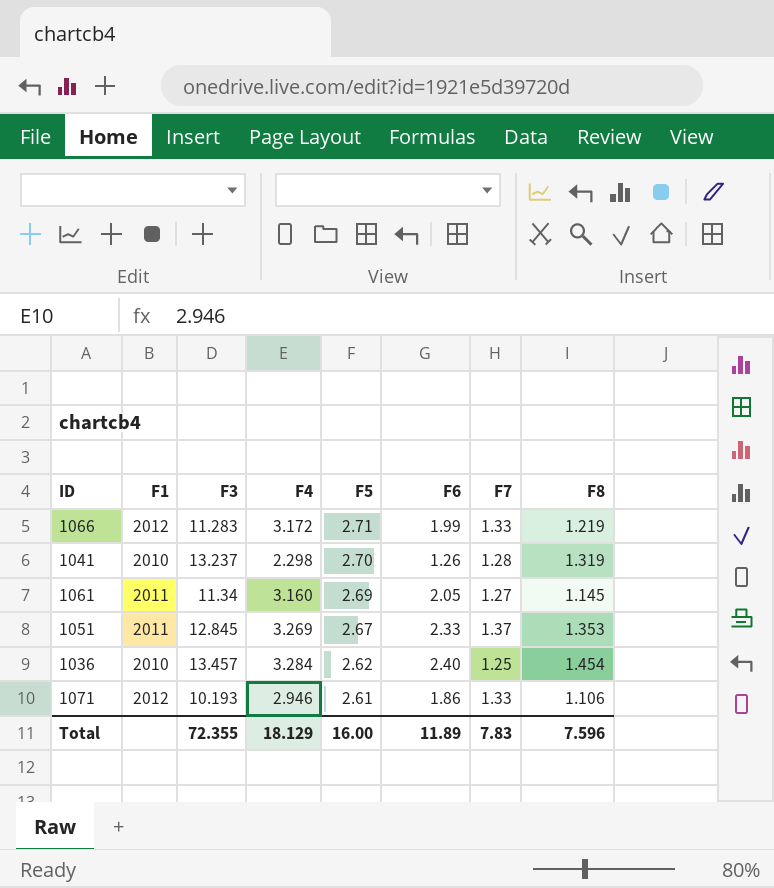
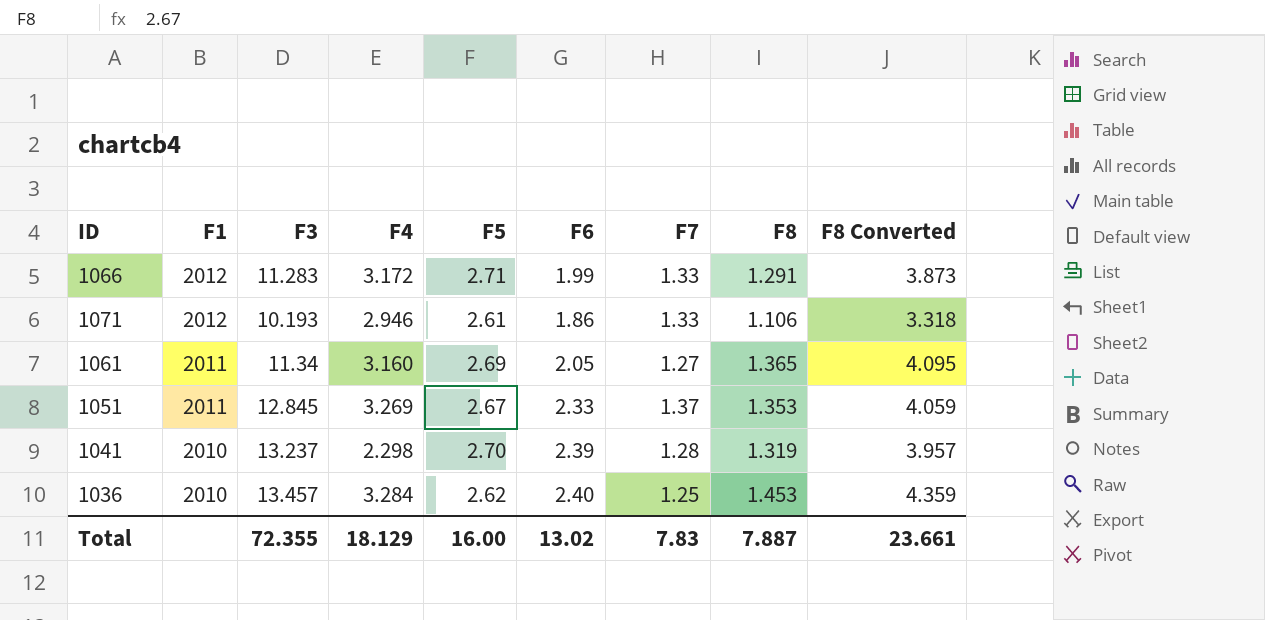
row order: F5 descending -> F1 descending
column F8 Converted | formula: none -> [F8] * 3
1066 | F8: 1.219 -> 1.291
1061 | F8: 1.145 -> 1.365
1041 | F6: 1.26 -> 2.39
1036 | F8: 1.454 -> 1.453
Total | F6: 11.89 -> 13.02
Total | F8: 7.596 -> 7.887

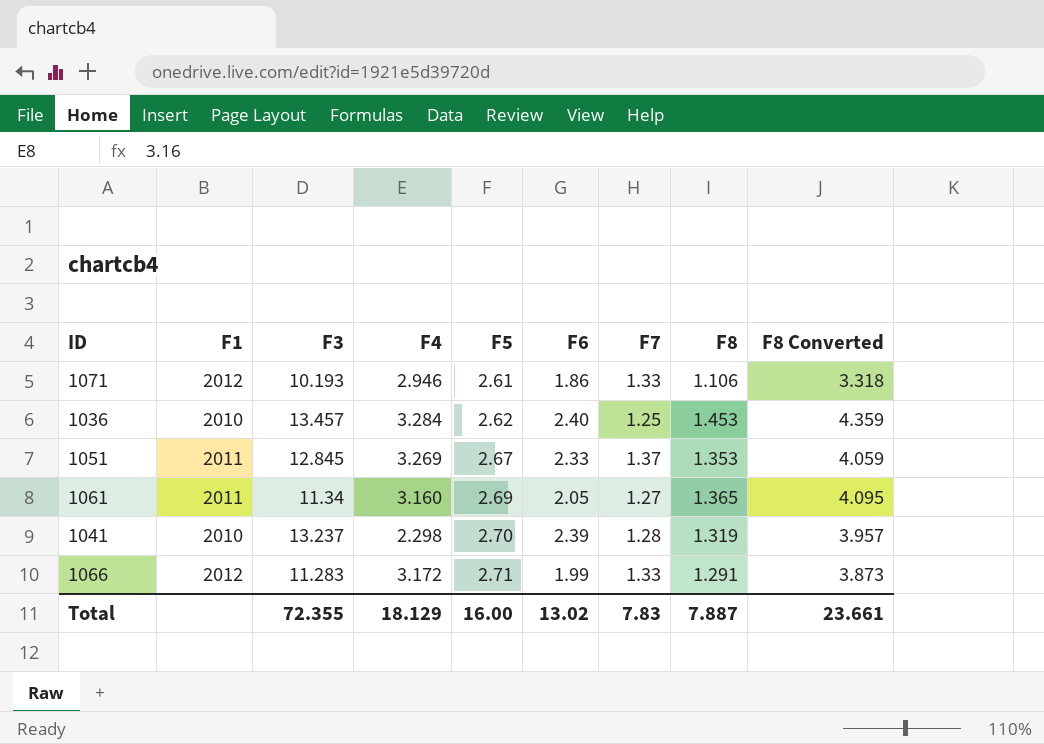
row order: F1 descending -> F5 ascending

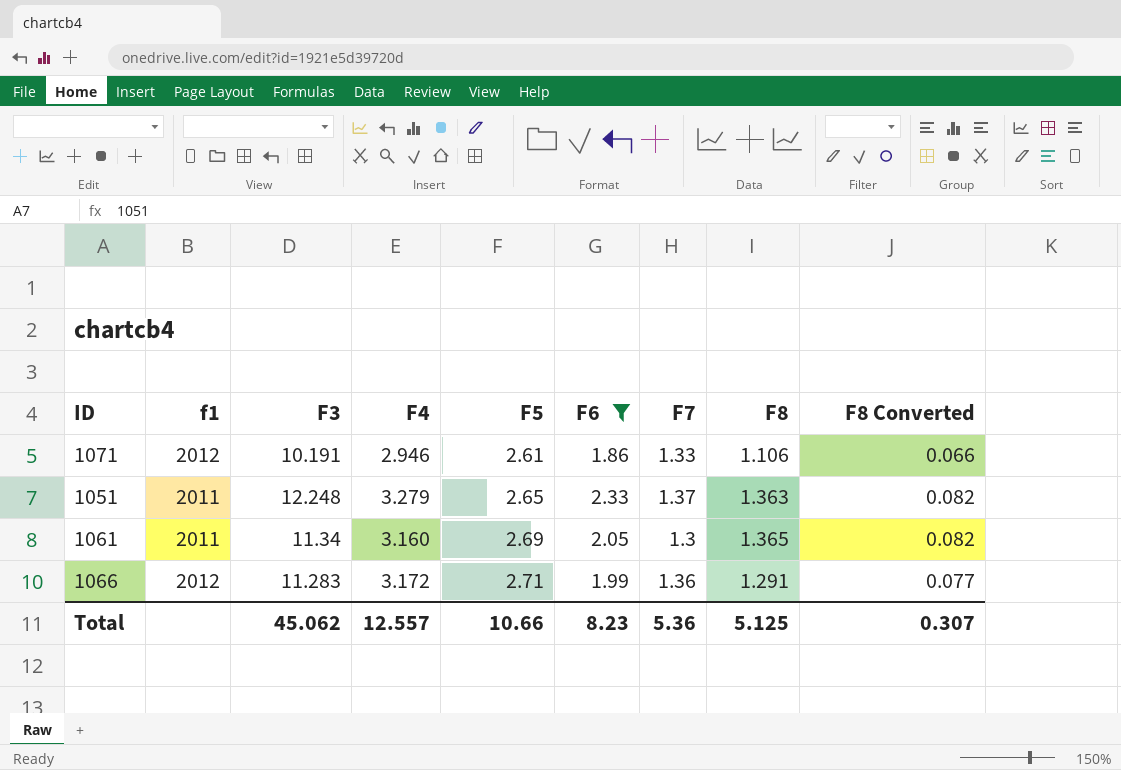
filter: none -> F6 <= 2.33
column name: F1 -> f1
column F8 Converted | formula: [F8] * 3 -> [F8] * 0.06
1071 | F3: 10.193 -> 10.191
1051 | F3: 12.845 -> 12.248
1051 | F4: 3.269 -> 3.279
1051 | F5: 2.67 -> 2.65
1051 | F8: 1.353 -> 1.363
1061 | F7: 1.27 -> 1.3
1066 | F7: 1.33 -> 1.36
Total | F3: 72.355 -> 45.062
Total | F4: 18.129 -> 12.557
Total | F5: 16.00 -> 10.66
Total | F6: 13.02 -> 8.23
Total | F7: 7.83 -> 5.36
Total | F8: 7.887 -> 5.125
Total | F8 Converted: 23.661 -> 0.307

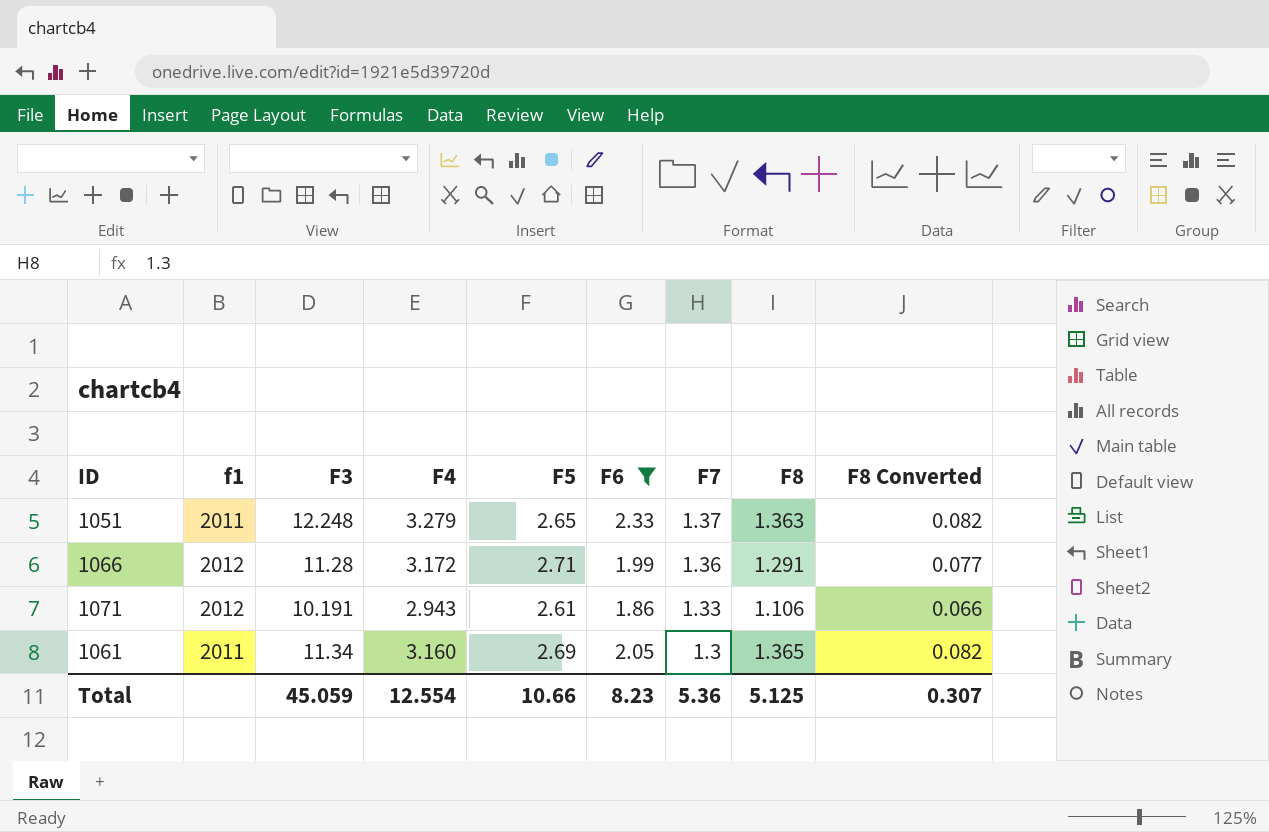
row order: F5 ascending -> F7 descending
1066 | F3: 11.283 -> 11.28
1071 | F4: 2.946 -> 2.943
Total | F3: 45.062 -> 45.059
Total | F4: 12.557 -> 12.554

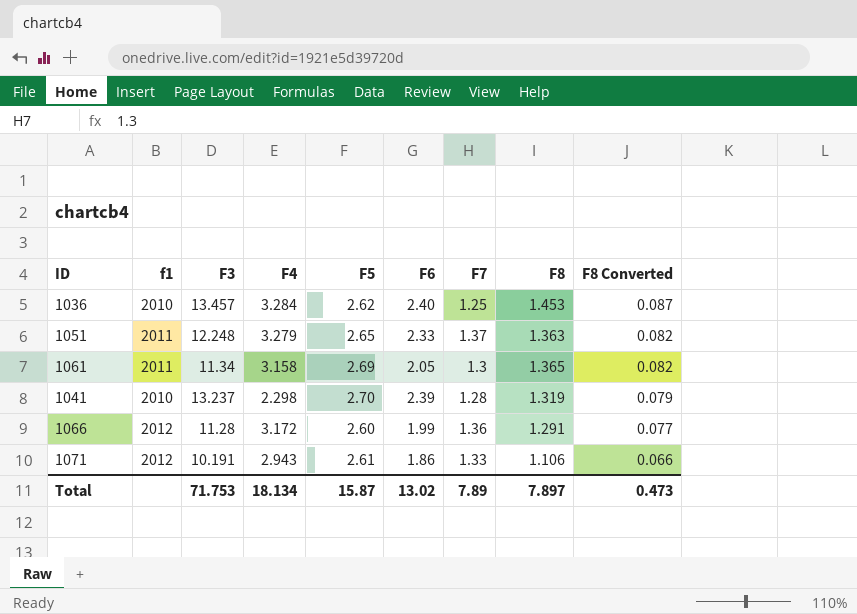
filter: F6 <= 2.33 -> none
row order: F7 descending -> F8 Converted descending
1061 | F4: 3.160 -> 3.158
1066 | F5: 2.71 -> 2.60
Total | F3: 45.059 -> 71.753
Total | F4: 12.554 -> 18.134
Total | F5: 10.66 -> 15.87
Total | F6: 8.23 -> 13.02
Total | F7: 5.36 -> 7.89
Total | F8: 5.125 -> 7.897
Total | F8 Converted: 0.307 -> 0.473

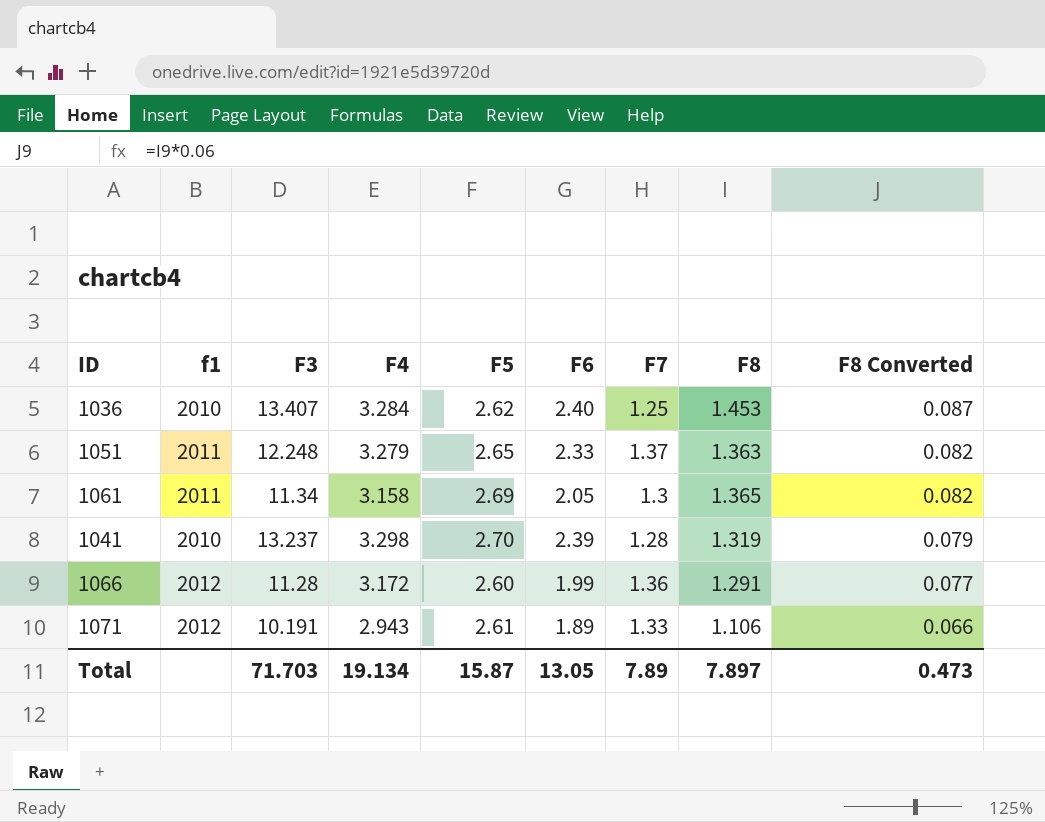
1036 | F3: 13.457 -> 13.407
1041 | F4: 2.298 -> 3.298
1071 | F6: 1.86 -> 1.89
Total | F3: 71.753 -> 71.703
Total | F4: 18.134 -> 19.134
Total | F6: 13.02 -> 13.05

